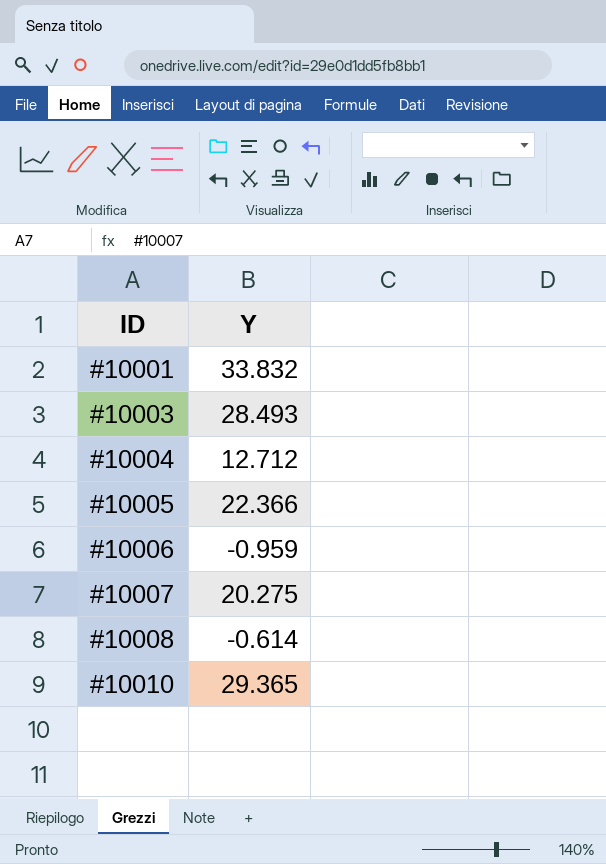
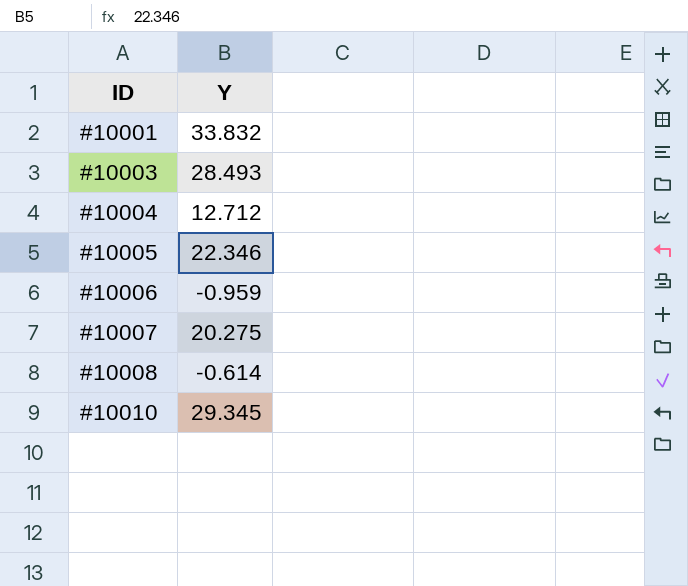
#10005 | Y: 22.366 -> 22.346
#10010 | Y: 29.365 -> 29.345

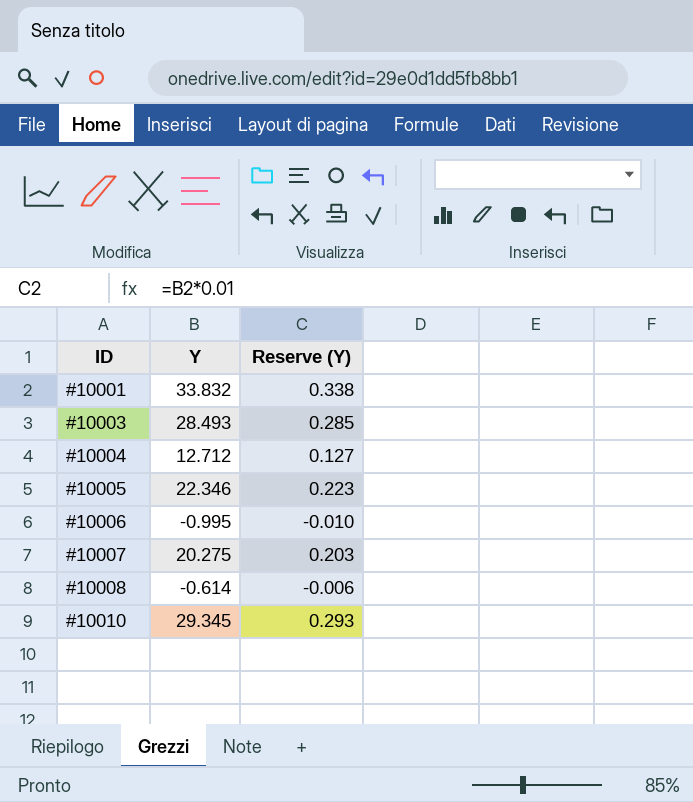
column Reserve (Y) | formula: none -> [Y] * 0.01
#10006 | Y: -0.959 -> -0.995

